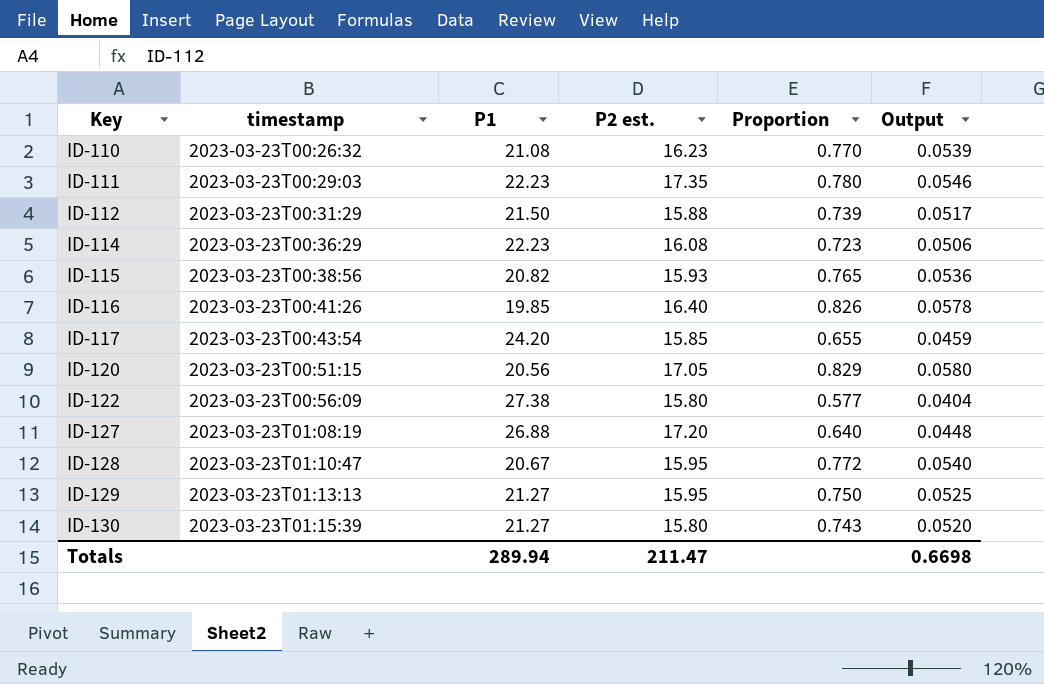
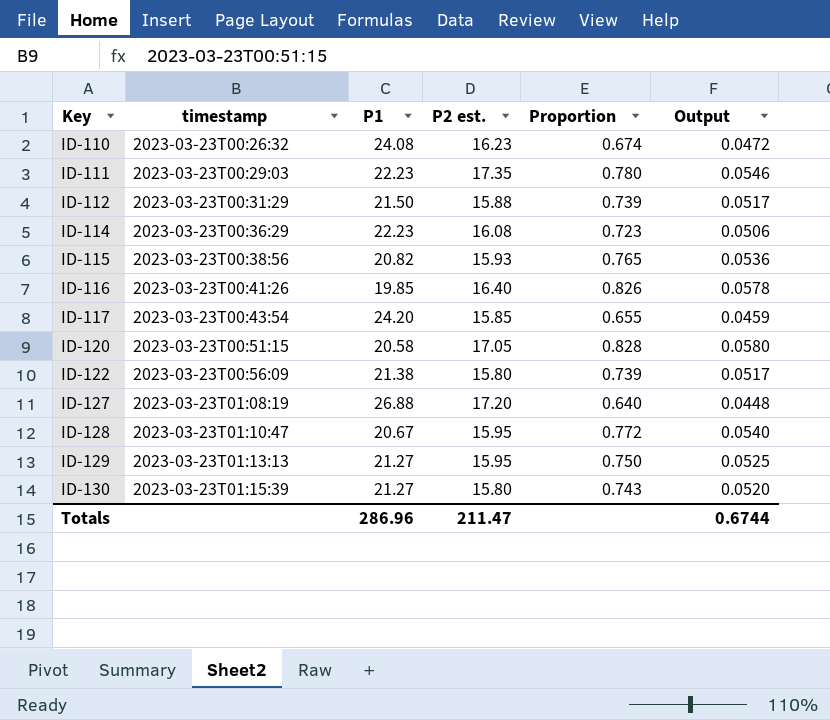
ID-110 | P1: 21.08 -> 24.08
ID-110 | Proportion: 0.770 -> 0.674
ID-110 | Output: 0.0539 -> 0.0472
ID-120 | P1: 20.56 -> 20.58
ID-120 | Proportion: 0.829 -> 0.828
ID-122 | P1: 27.38 -> 21.38
ID-122 | Proportion: 0.577 -> 0.739
ID-122 | Output: 0.0404 -> 0.0517
Totals | P1: 289.94 -> 286.96
Totals | Output: 0.6698 -> 0.6744

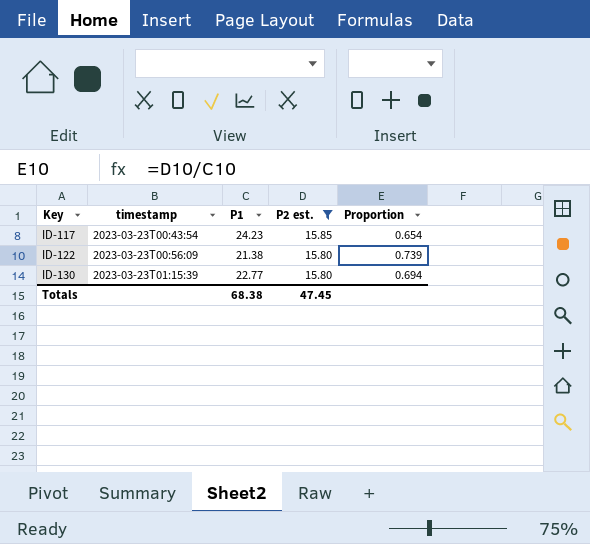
filter: none -> P2 est. <= 15.85
column Output | formula: [Proportion] * 0.07 -> none
ID-117 | P1: 24.20 -> 24.23
ID-117 | Proportion: 0.655 -> 0.654
ID-130 | P1: 21.27 -> 22.77
ID-130 | Proportion: 0.743 -> 0.694
Totals | P1: 286.96 -> 68.38
Totals | P2 est.: 211.47 -> 47.45

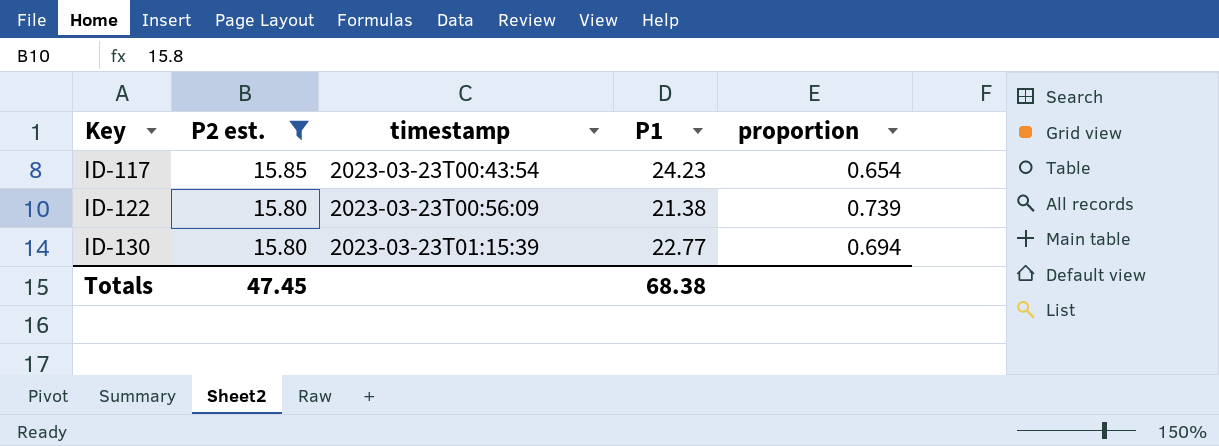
column P2 est. | position: 4 -> 2
column name: Proportion -> proportion

